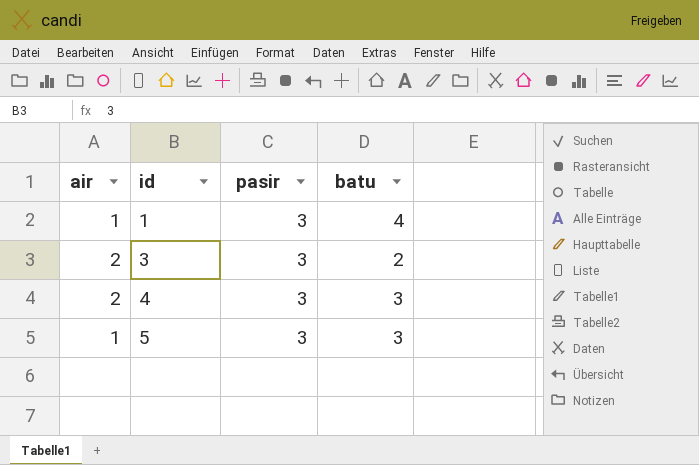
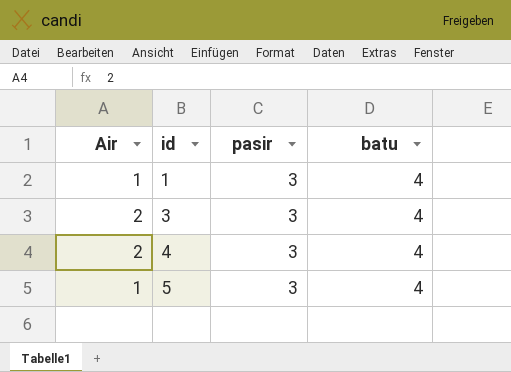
column name: air -> Air
3 | batu: 2 -> 4
4 | batu: 3 -> 4
5 | batu: 3 -> 4

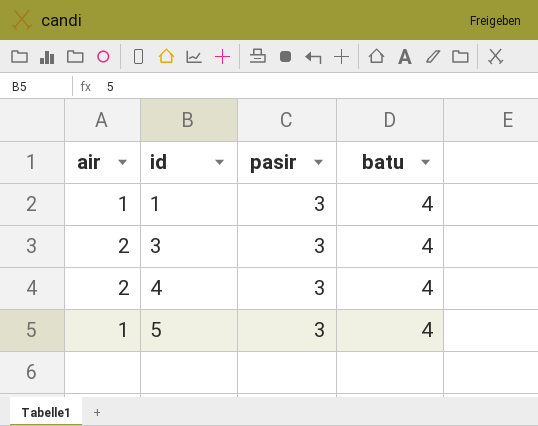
column name: Air -> air

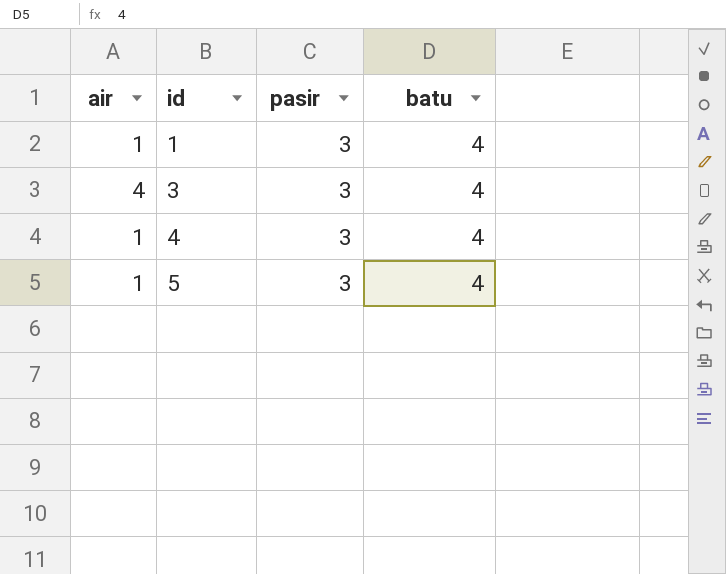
3 | air: 2 -> 4
4 | air: 2 -> 1

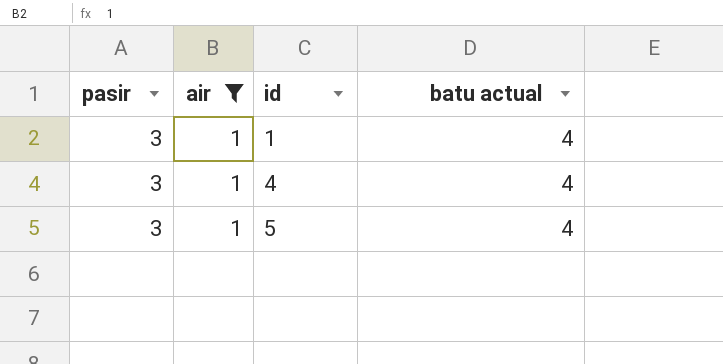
filter: none -> air = 1
column pasir | position: 3 -> 1
column name: batu -> batu actual

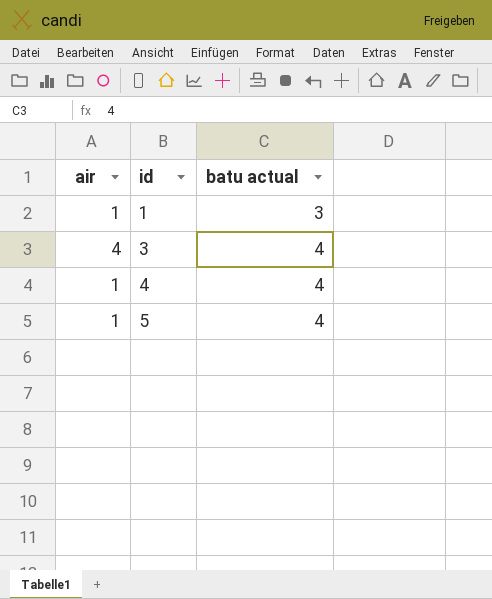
filter: air = 1 -> none
column pasir | position: 1 -> none
1 | batu actual: 4 -> 3

